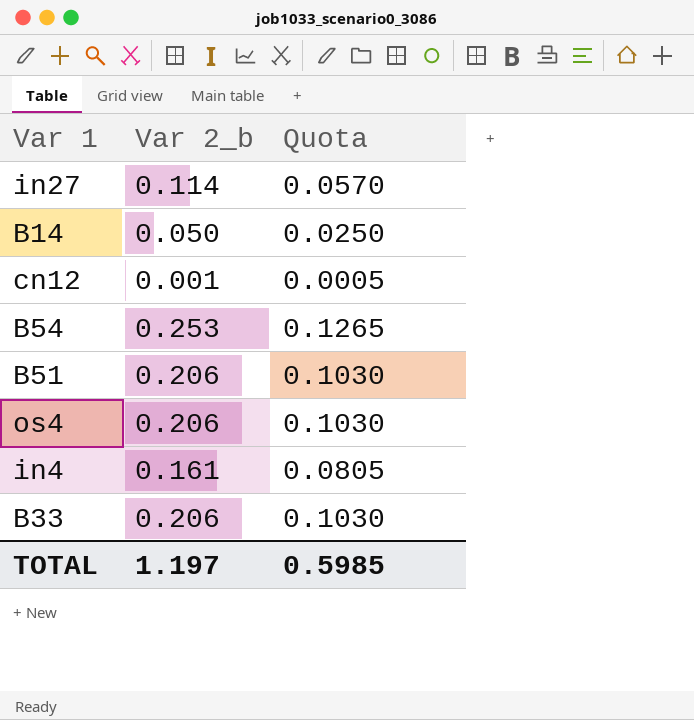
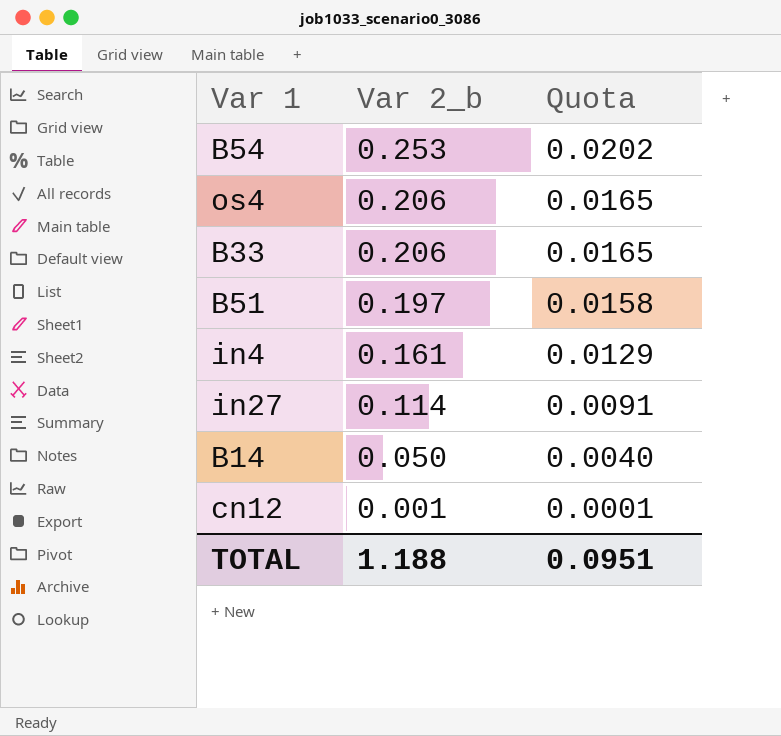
row order: none -> Var 2_b descending
column Quota | formula: [Var 2_b] * 0.5 -> [Var 2_b] * 0.08
B51 | Var 2_b: 0.206 -> 0.197
TOTAL | Var 2_b: 1.197 -> 1.188
TOTAL | Quota: 0.5985 -> 0.0951

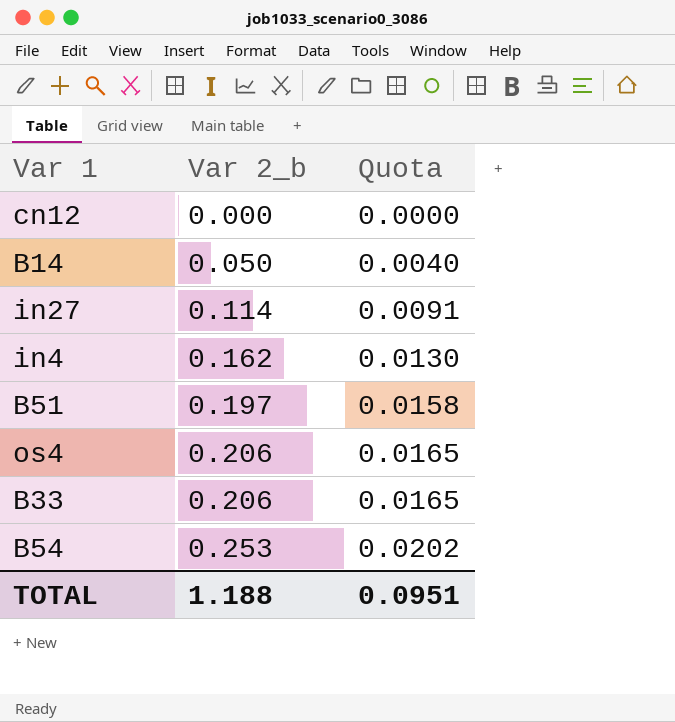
row order: Var 2_b descending -> Var 2_b ascending
cn12 | Var 2_b: 0.001 -> 0.000
cn12 | Quota: 0.0001 -> 0.0000
in4 | Var 2_b: 0.161 -> 0.162
in4 | Quota: 0.0129 -> 0.0130

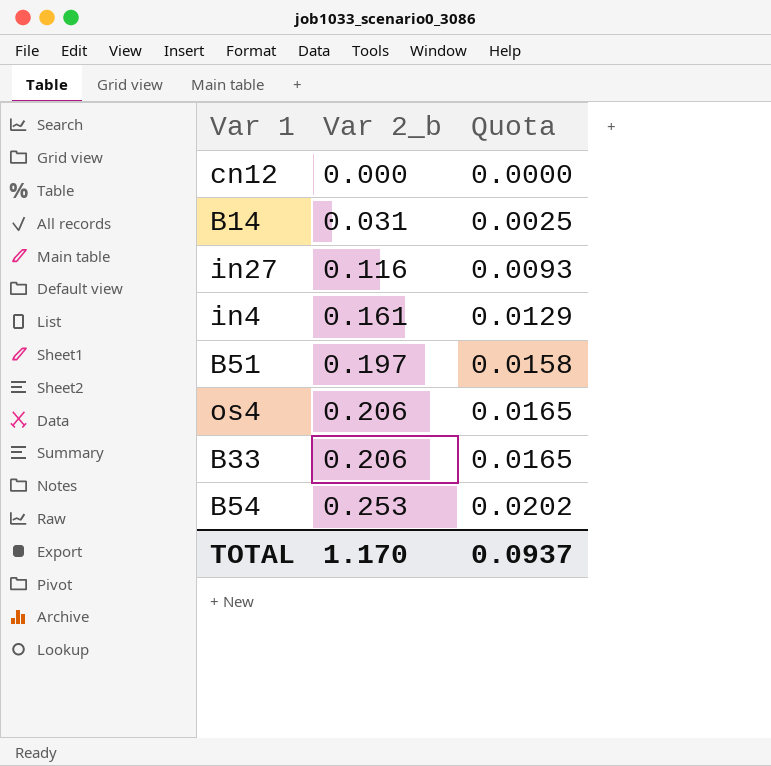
B14 | Var 2_b: 0.050 -> 0.031
B14 | Quota: 0.0040 -> 0.0025
in27 | Var 2_b: 0.114 -> 0.116
in27 | Quota: 0.0091 -> 0.0093
in4 | Var 2_b: 0.162 -> 0.161
in4 | Quota: 0.0130 -> 0.0129
TOTAL | Var 2_b: 1.188 -> 1.170
TOTAL | Quota: 0.0951 -> 0.0937

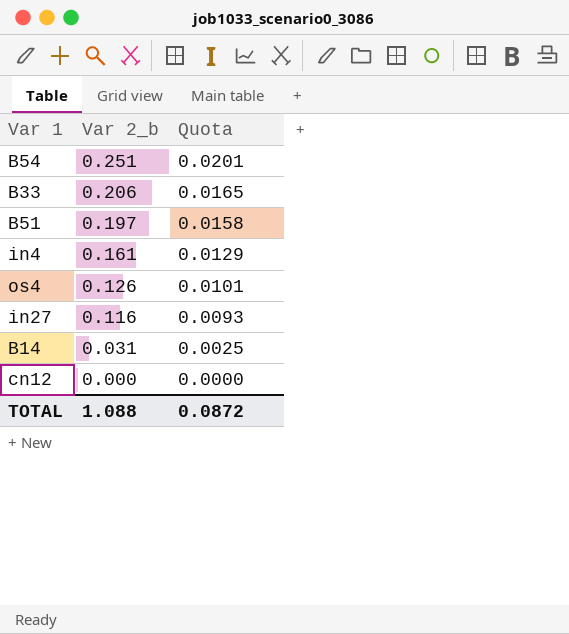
row order: Var 2_b ascending -> Var 2_b descending
B54 | Var 2_b: 0.253 -> 0.251
B54 | Quota: 0.0202 -> 0.0201
os4 | Var 2_b: 0.206 -> 0.126
os4 | Quota: 0.0165 -> 0.0101
TOTAL | Var 2_b: 1.170 -> 1.088
TOTAL | Quota: 0.0937 -> 0.0872

